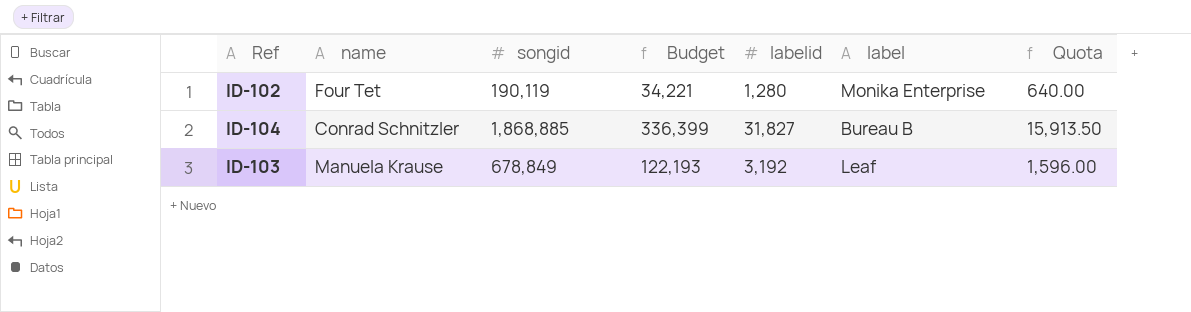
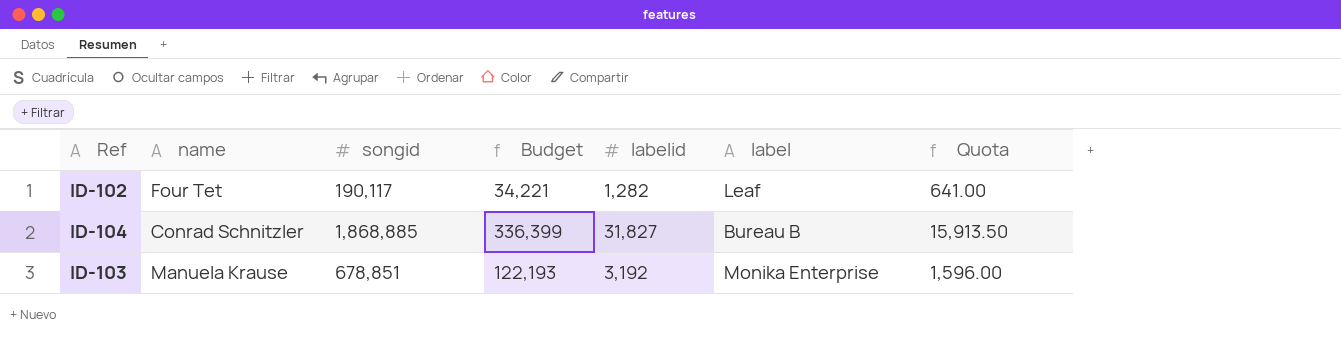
ID-102 | songid: 190,119 -> 190,117
ID-102 | labelid: 1,280 -> 1,282
ID-102 | label: Monika Enterprise -> Leaf
ID-102 | Quota: 640.00 -> 641.00
ID-103 | songid: 678,849 -> 678,851
ID-103 | label: Leaf -> Monika Enterprise

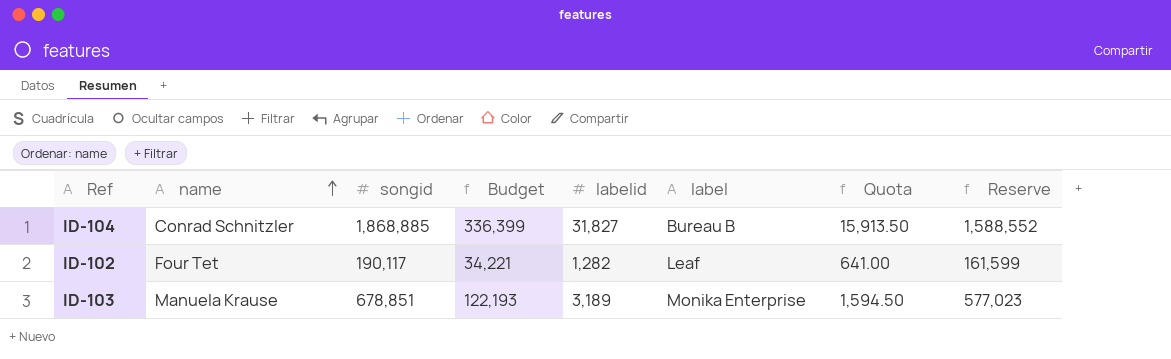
row order: none -> name ascending
column Reserve | formula: none -> [songid] * 0.85
ID-103 | labelid: 3,192 -> 3,189
ID-103 | Quota: 1,596.00 -> 1,594.50

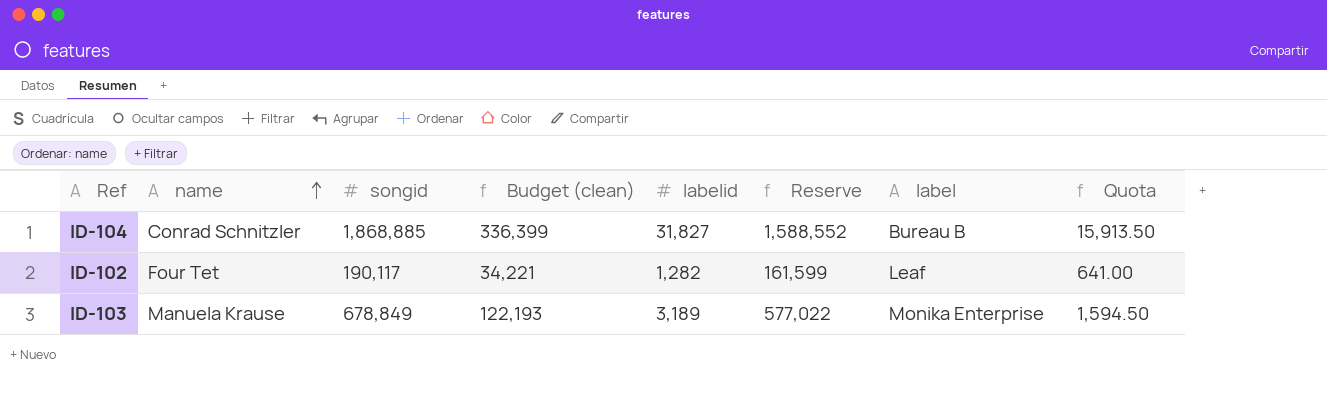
column name: Budget -> Budget (clean)
column Reserve | position: 8 -> 6
ID-103 | songid: 678,851 -> 678,849
ID-103 | Reserve: 577,023 -> 577,022

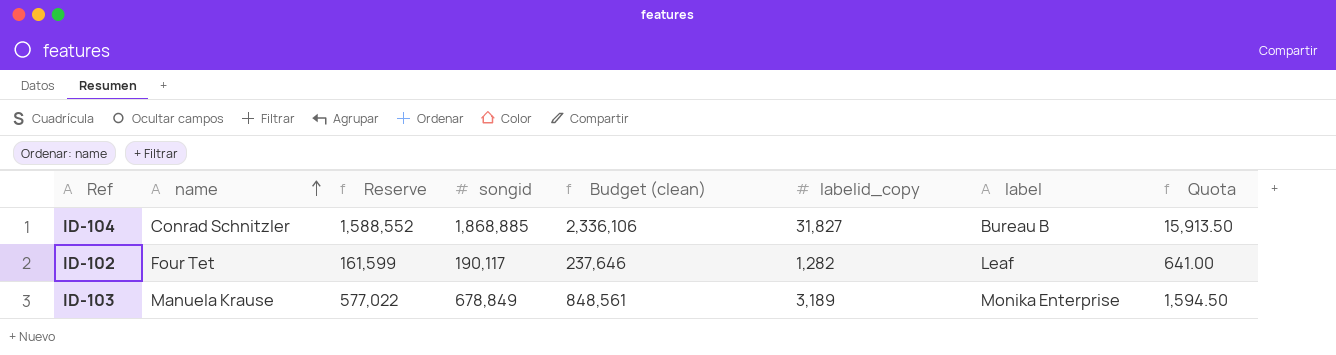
column Reserve | position: 6 -> 3
column Budget (clean) | formula: [songid] * 0.18 -> [songid] * 1.25
column name: labelid -> labelid_copy

